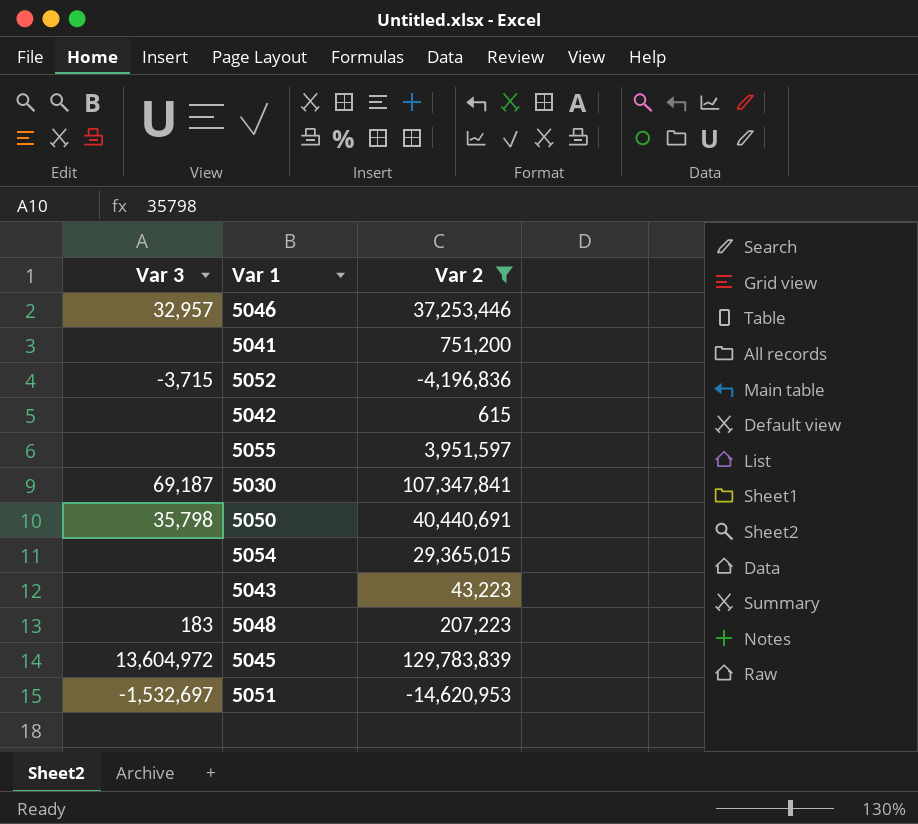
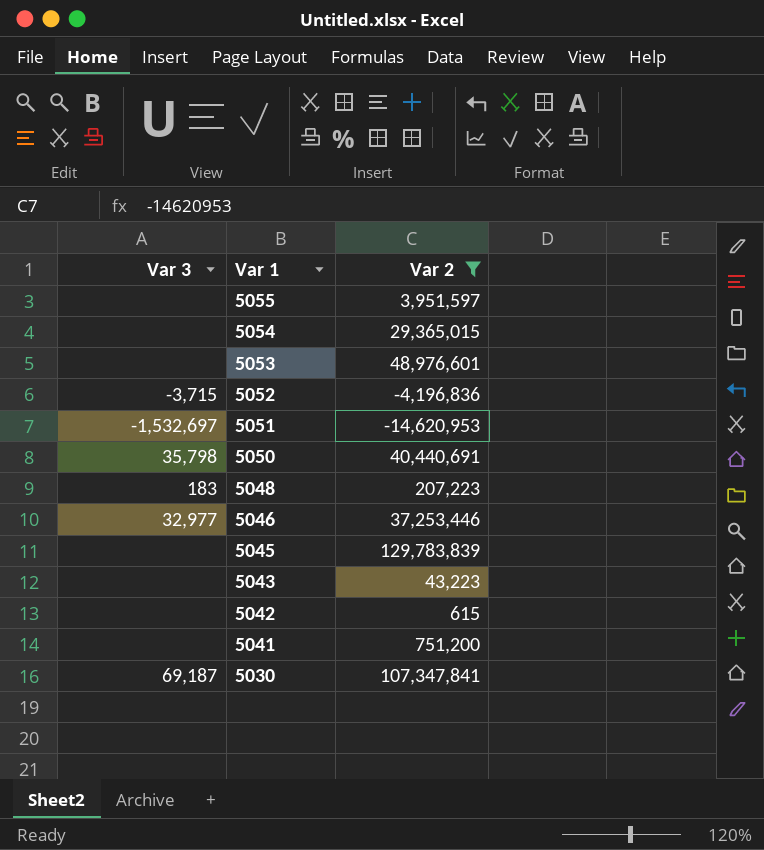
row order: none -> Var 1 descending
row 5053: none -> none | 48,976,601
5046 | Var 3: 32,957 -> 32,977
5045 | Var 3: 13,604,972 -> none

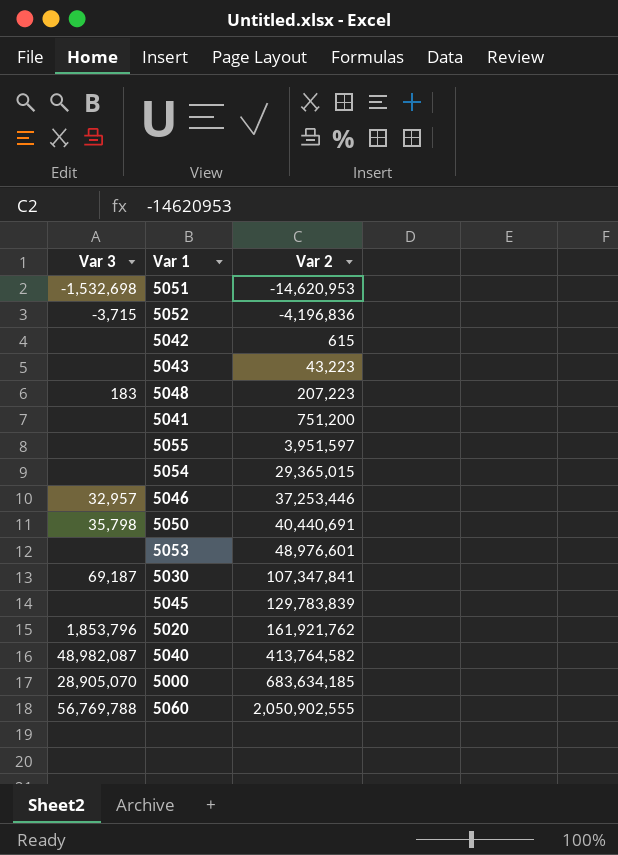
filter: Var 2 <= 129,783,839 -> none
row order: Var 1 descending -> Var 2 ascending
5051 | Var 3: -1,532,697 -> -1,532,698
5046 | Var 3: 32,977 -> 32,957

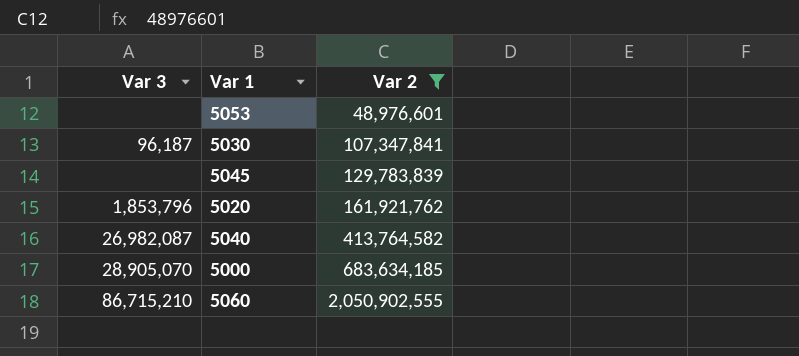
filter: none -> Var 2 >= 48,976,601
5030 | Var 3: 69,187 -> 96,187
5040 | Var 3: 48,982,087 -> 26,982,087
5060 | Var 3: 56,769,788 -> 86,715,210

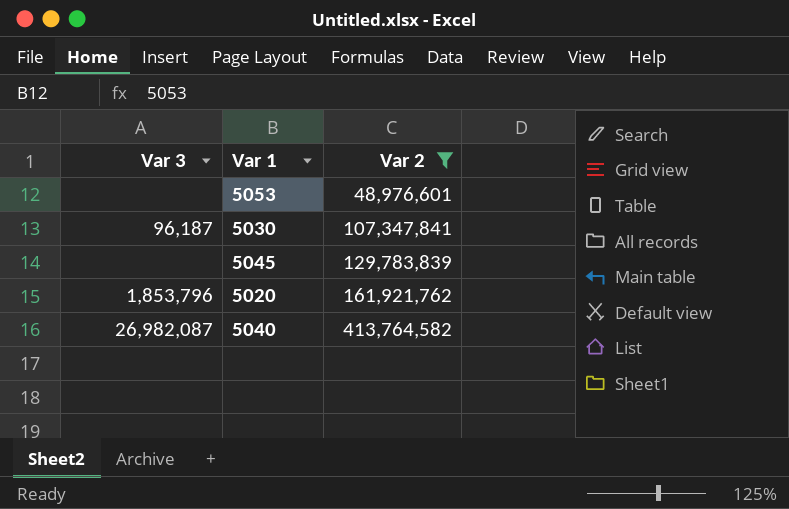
row 5000: 28,905,070 | 683,634,185 -> none
row 5060: 86,715,210 | 2,050,902,555 -> none

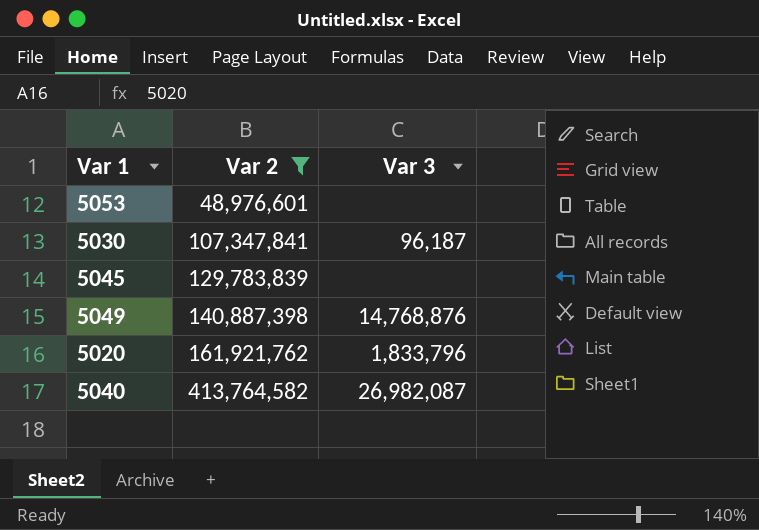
column Var 3 | position: 1 -> 3
row 5049: none -> 140,887,398 | 14,768,876
5020 | Var 3: 1,853,796 -> 1,833,796

